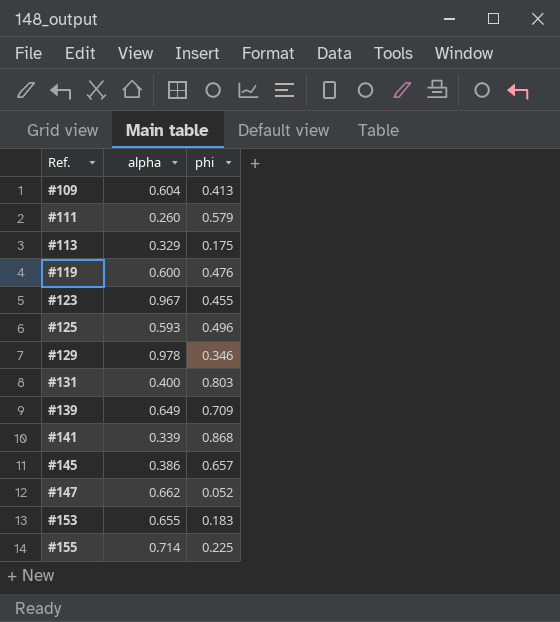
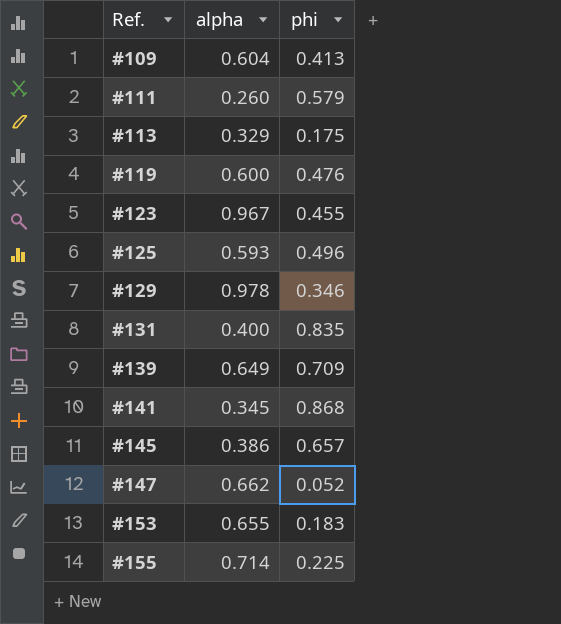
#131 | phi: 0.803 -> 0.835
#141 | alpha: 0.339 -> 0.345

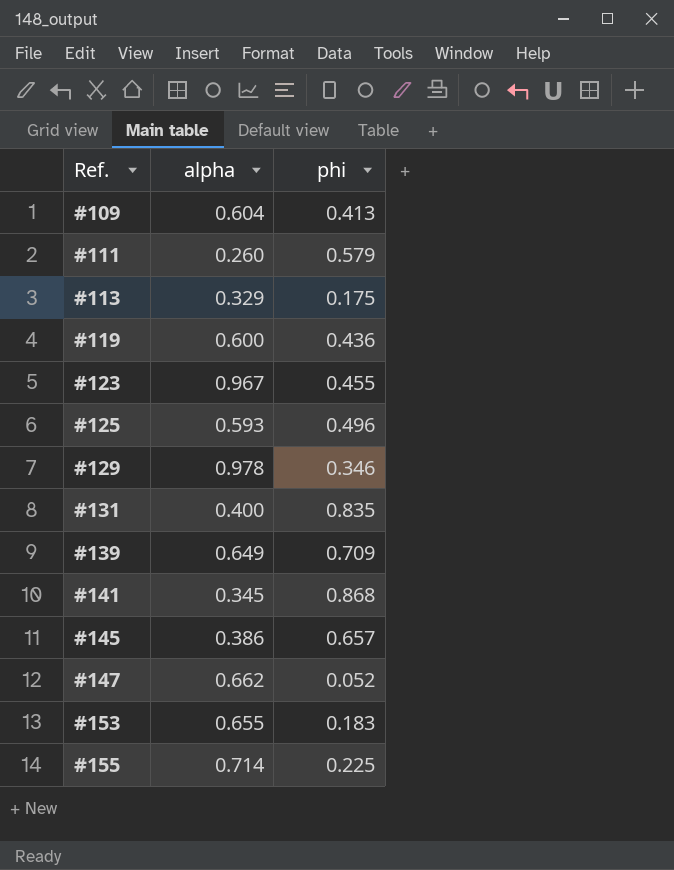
#119 | phi: 0.476 -> 0.436

